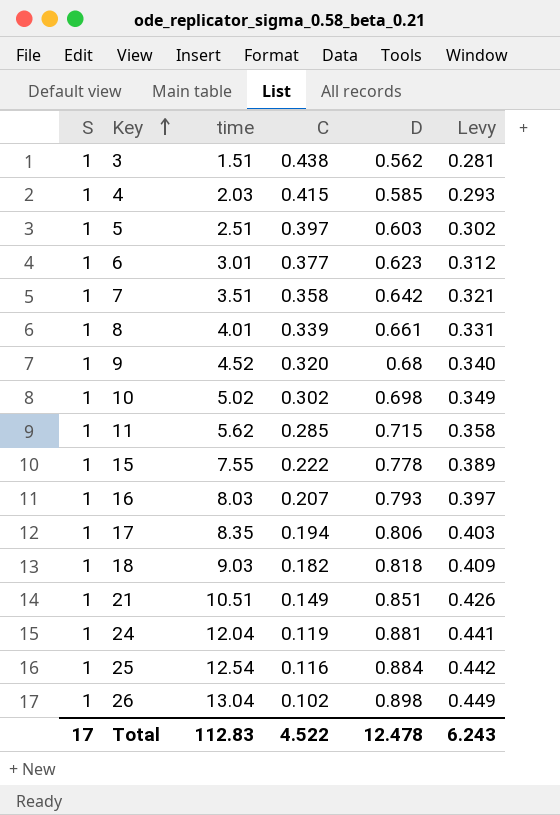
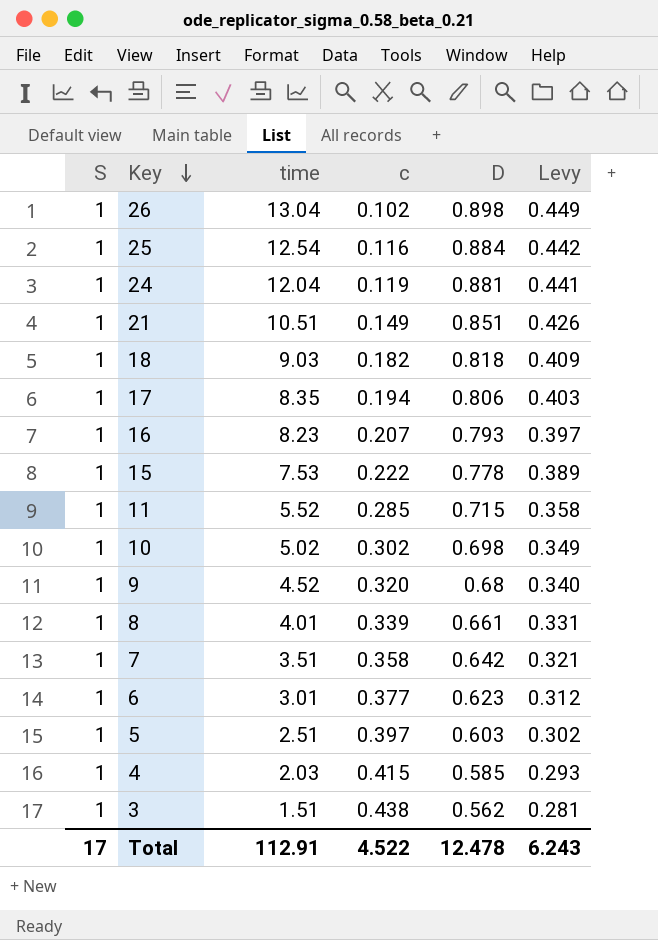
row order: Key ascending -> Key descending
column name: C -> c
16 | time: 8.03 -> 8.23
15 | time: 7.55 -> 7.53
11 | time: 5.62 -> 5.52
Total | time: 112.83 -> 112.91

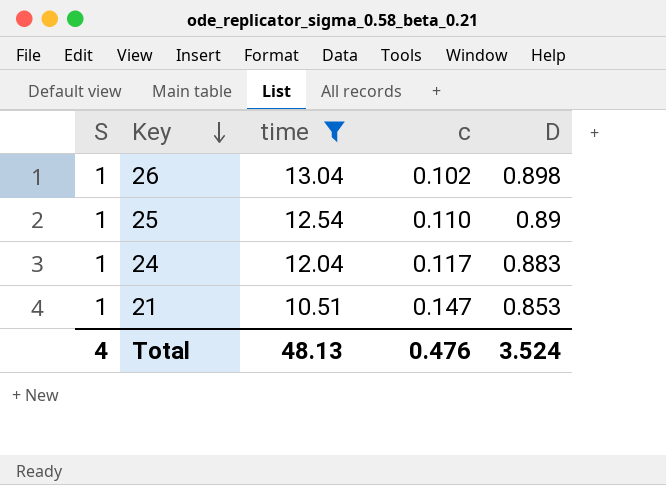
filter: none -> time >= 10.51
column Levy | formula: [D] * 0.5 -> none
25 | c: 0.116 -> 0.110
25 | D: 0.884 -> 0.89
24 | c: 0.119 -> 0.117
24 | D: 0.881 -> 0.883
21 | c: 0.149 -> 0.147
21 | D: 0.851 -> 0.853
Total | S: 17 -> 4
Total | time: 112.91 -> 48.13
Total | c: 4.522 -> 0.476
Total | D: 12.478 -> 3.524

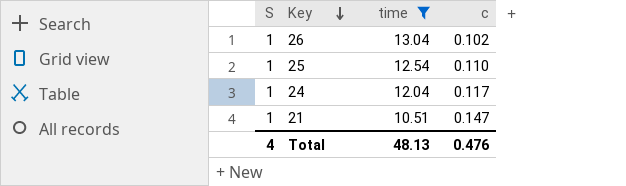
column D | formula: [S] - [c] -> none

